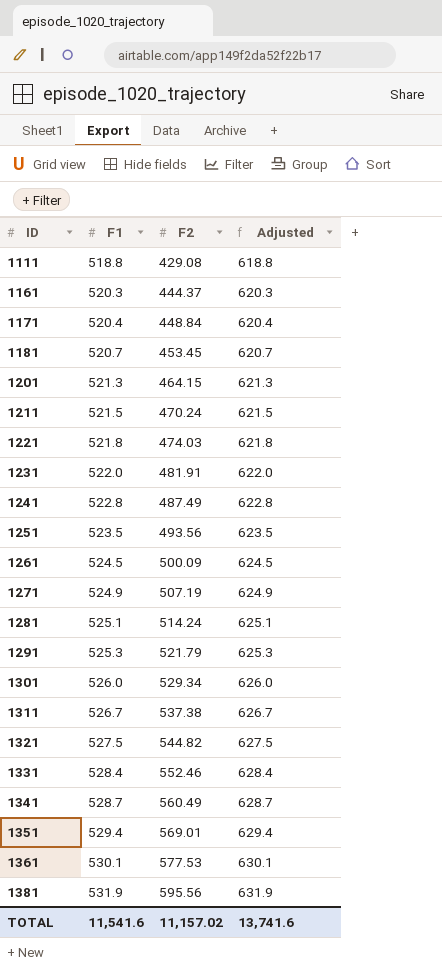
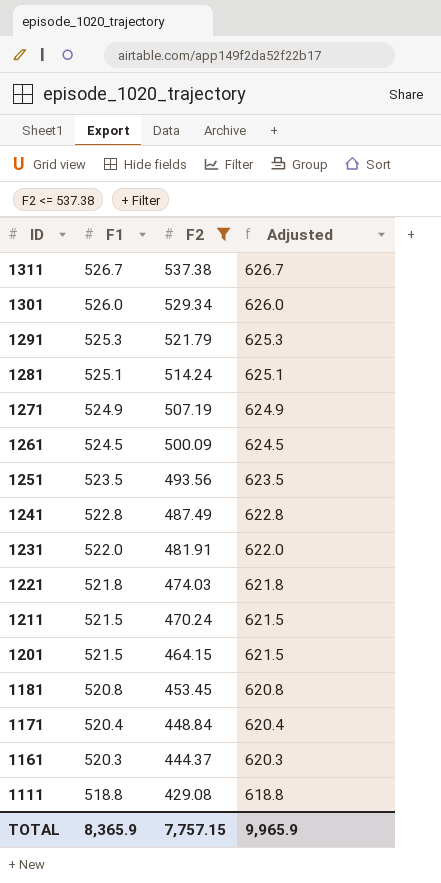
filter: none -> F2 <= 537.38
row order: ID ascending -> ID descending
1201 | F1: 521.3 -> 521.5
1201 | Adjusted: 621.3 -> 621.5
1181 | F1: 520.7 -> 520.8
1181 | Adjusted: 620.7 -> 620.8
TOTAL | F1: 11,541.6 -> 8,365.9
TOTAL | F2: 11,157.02 -> 7,757.15
TOTAL | Adjusted: 13,741.6 -> 9,965.9

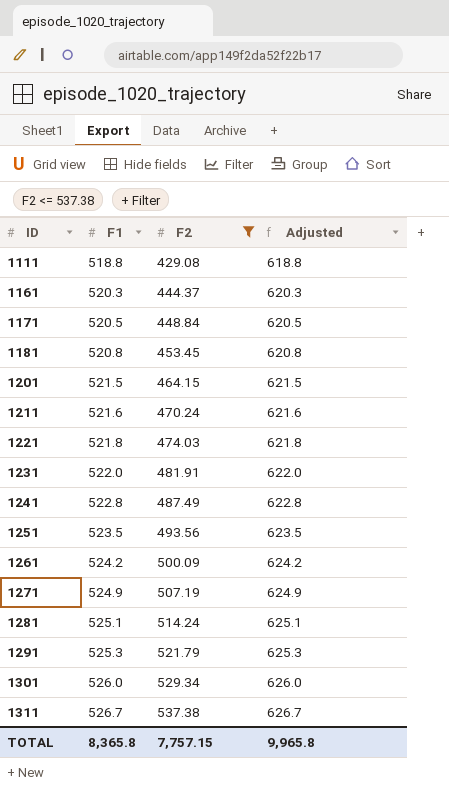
row order: ID descending -> ID ascending
1171 | F1: 520.4 -> 520.5
1171 | Adjusted: 620.4 -> 620.5
1211 | F1: 521.5 -> 521.6
1211 | Adjusted: 621.5 -> 621.6
1261 | F1: 524.5 -> 524.2
1261 | Adjusted: 624.5 -> 624.2
TOTAL | F1: 8,365.9 -> 8,365.8
TOTAL | Adjusted: 9,965.9 -> 9,965.8

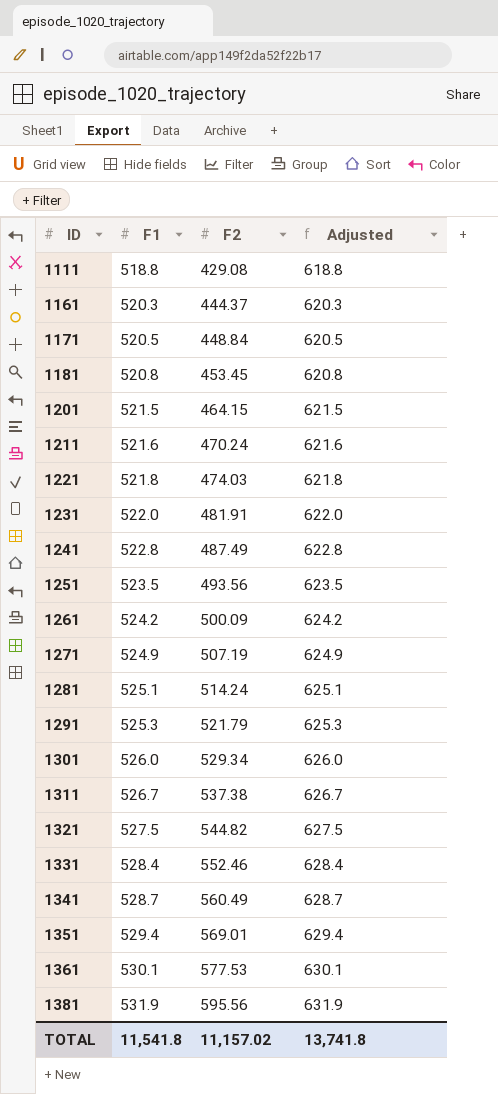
filter: F2 <= 537.38 -> none
TOTAL | F1: 8,365.8 -> 11,541.8
TOTAL | F2: 7,757.15 -> 11,157.02
TOTAL | Adjusted: 9,965.8 -> 13,741.8

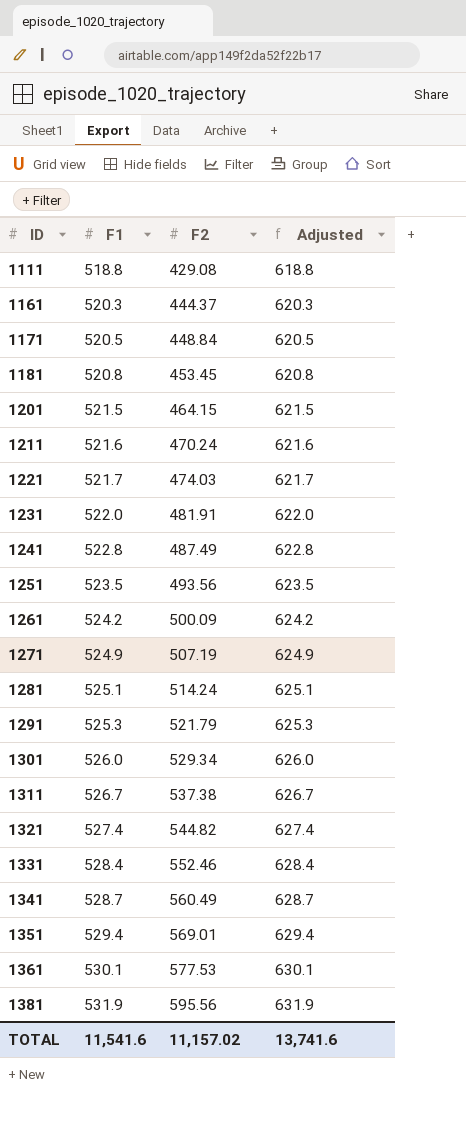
1221 | F1: 521.8 -> 521.7
1221 | Adjusted: 621.8 -> 621.7
1321 | F1: 527.5 -> 527.4
1321 | Adjusted: 627.5 -> 627.4
TOTAL | F1: 11,541.8 -> 11,541.6
TOTAL | Adjusted: 13,741.8 -> 13,741.6

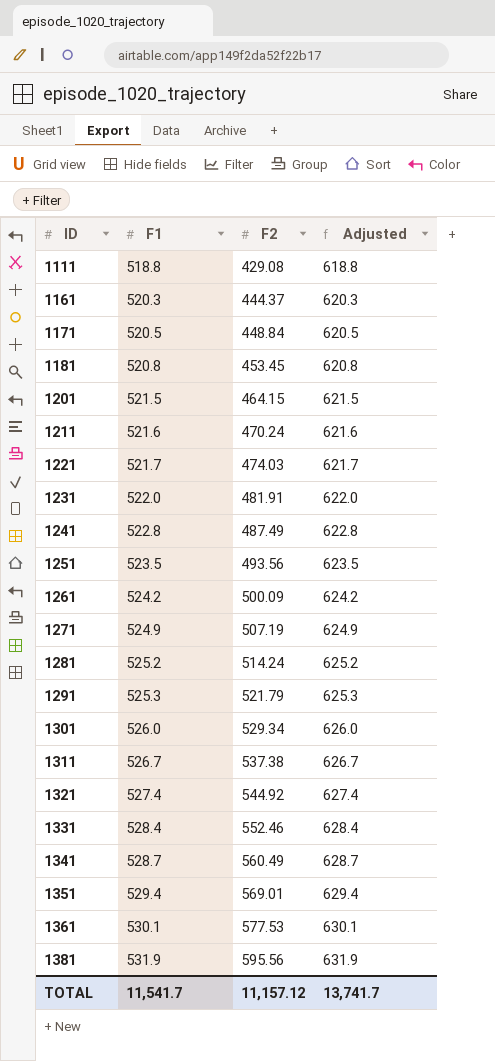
1281 | F1: 525.1 -> 525.2
1281 | Adjusted: 625.1 -> 625.2
1321 | F2: 544.82 -> 544.92
TOTAL | F1: 11,541.6 -> 11,541.7
TOTAL | F2: 11,157.02 -> 11,157.12
TOTAL | Adjusted: 13,741.6 -> 13,741.7

